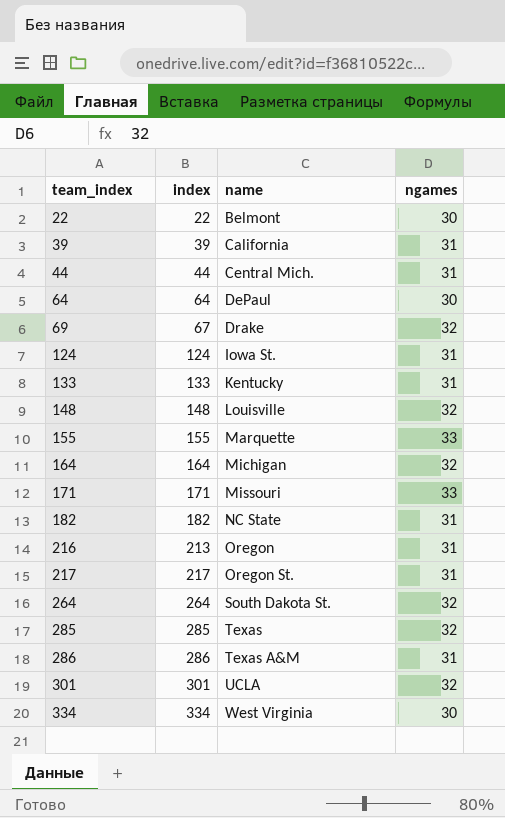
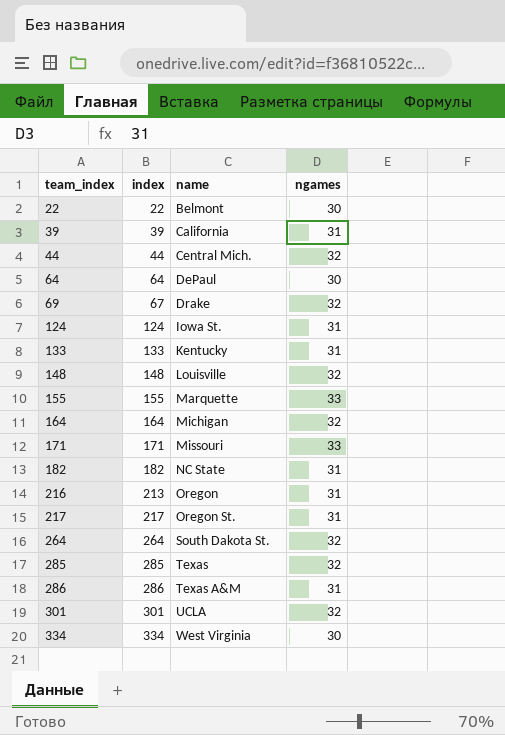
44 | ngames: 31 -> 32

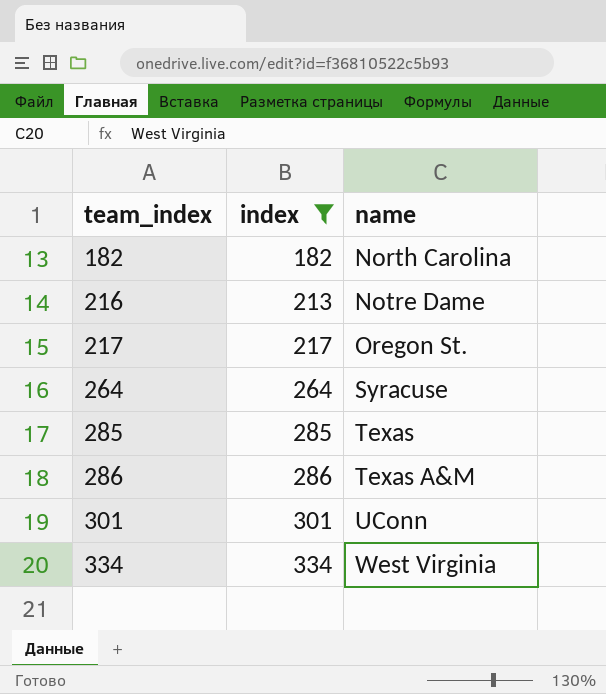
filter: none -> index >= 182
column ngames | position: 4 -> none
182 | name: NC State -> North Carolina
216 | name: Oregon -> Notre Dame
264 | name: South Dakota St. -> Syracuse
301 | name: UCLA -> UConn

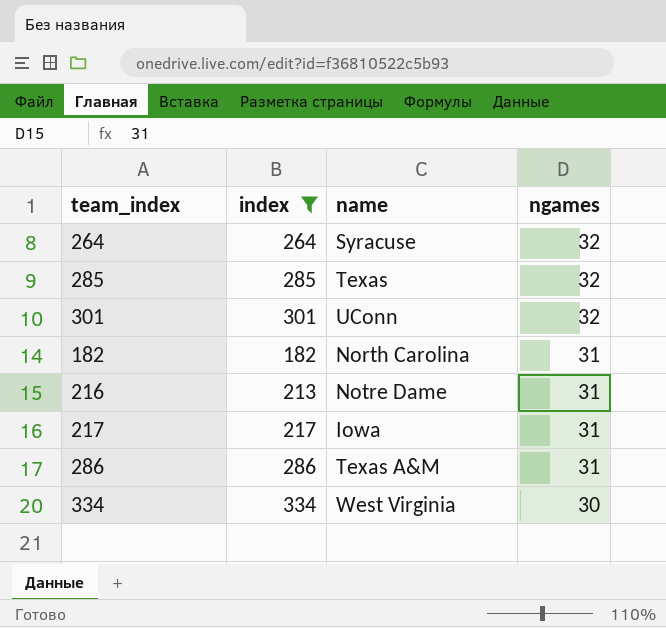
row order: team_index ascending -> ngames descending
column ngames | position: none -> 4
217 | name: Oregon St. -> Iowa

